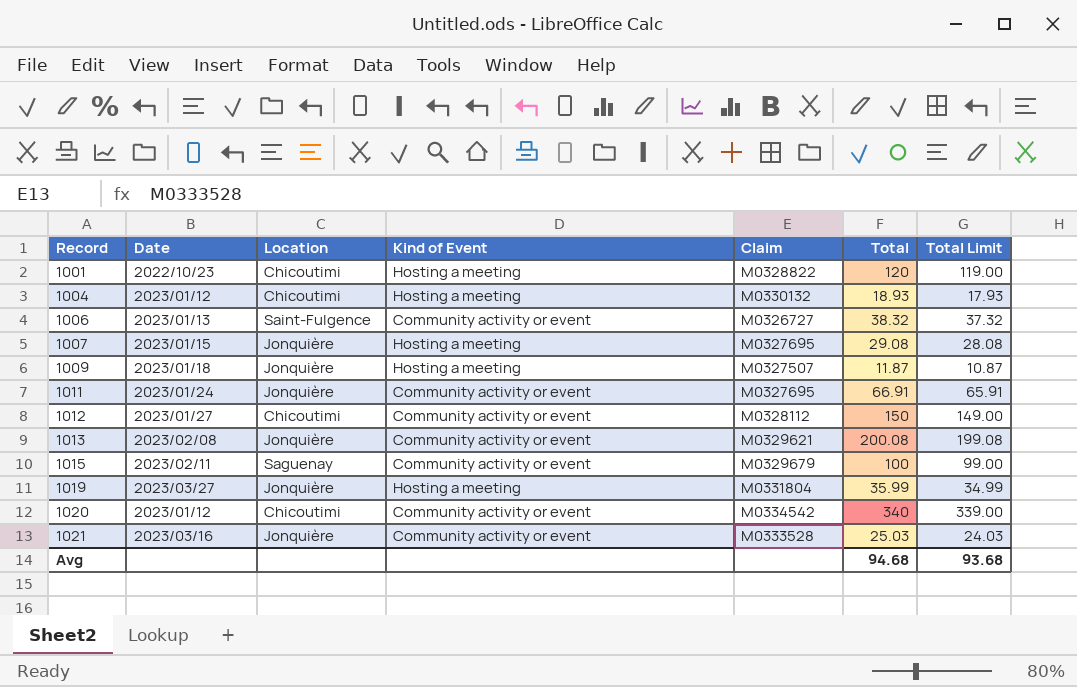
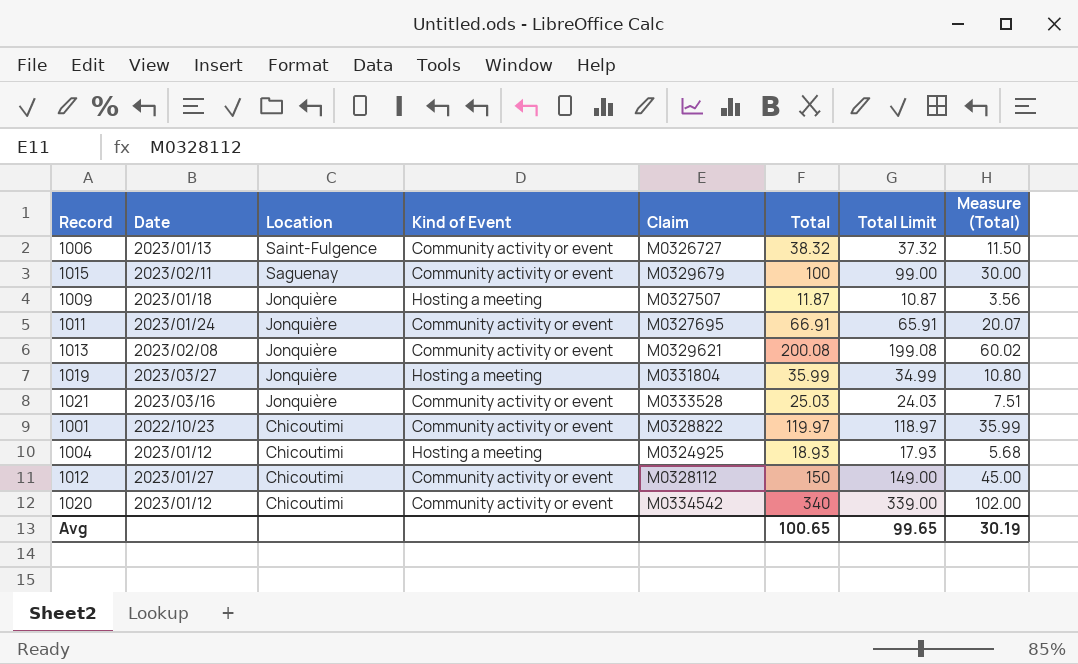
row order: Record ascending -> Location descending
column Measure (Total) | formula: none -> [Total] * 0.3
row 1007: 2023/01/15 | Jonquière | Hosting a meeting | M0327695 | 29.08 | 28.08 -> none
1001 | Kind of Event: Hosting a meeting -> Community activity or event
1001 | Total: 120 -> 119.97
1001 | Total Limit: 119.00 -> 118.97
1004 | Claim: M0330132 -> M0324925
Avg | Total: 94.68 -> 100.65
Avg | Total Limit: 93.68 -> 99.65

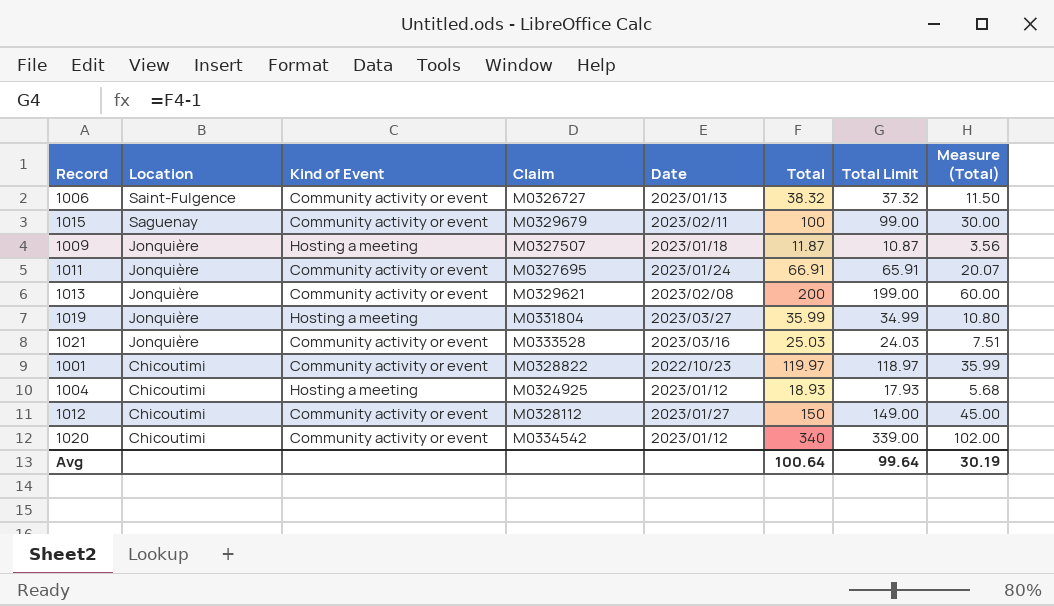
column Date | position: 2 -> 5
1013 | Total: 200.08 -> 200
1013 | Total Limit: 199.08 -> 199.00
1013 | Measure (Total): 60.02 -> 60.00
Avg | Total: 100.65 -> 100.64
Avg | Total Limit: 99.65 -> 99.64

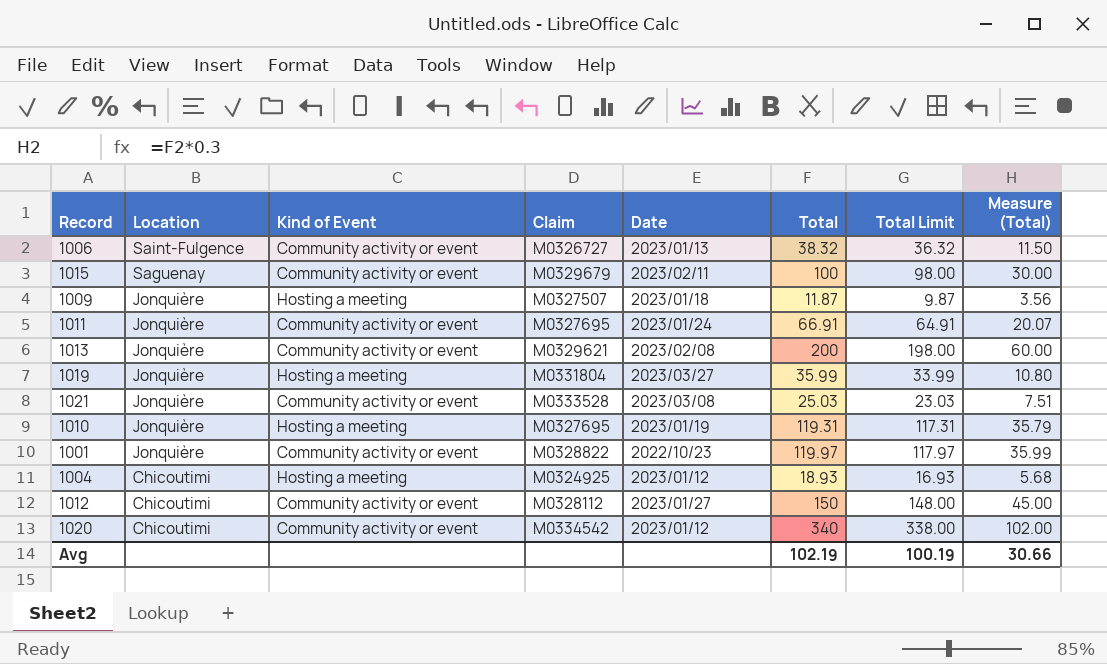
column Total Limit | formula: [Total] - 1 -> [Total] - 2
1021 | Date: 2023/03/16 -> 2023/03/08
row 1010: none -> Jonquière | Hosting a meeting | M0327695 | 2023/01/19 | 119.31 | 117.31 | 35.79
1001 | Location: Chicoutimi -> Jonquière
Avg | Total: 100.64 -> 102.19
Avg | Total Limit: 99.64 -> 100.19
Avg | Measure (Total): 30.19 -> 30.66

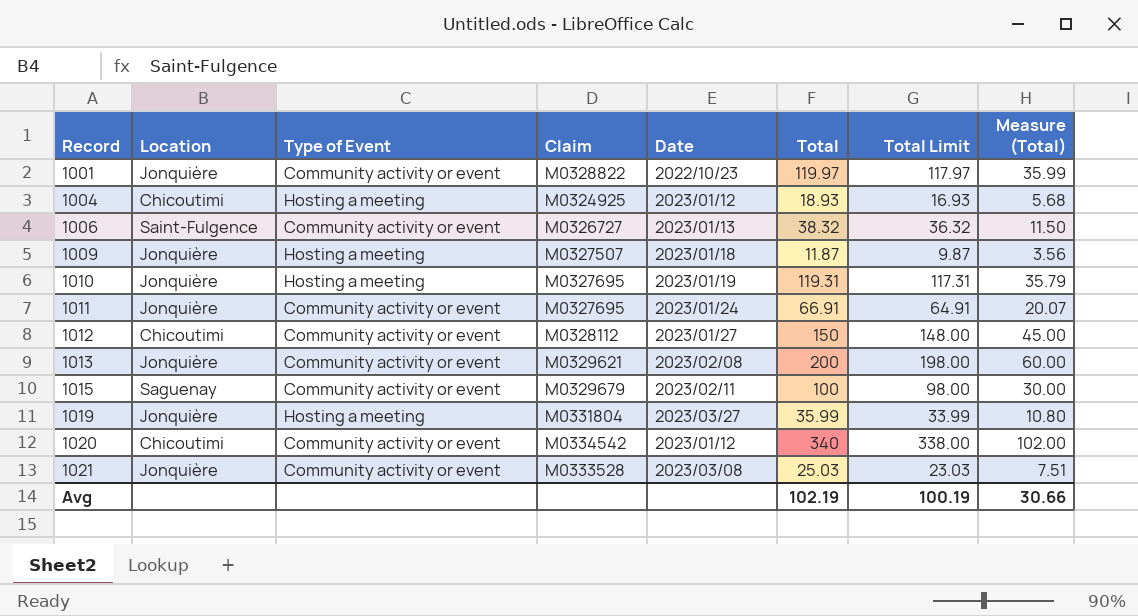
row order: Location descending -> Record ascending
column name: Kind of Event -> Type of Event

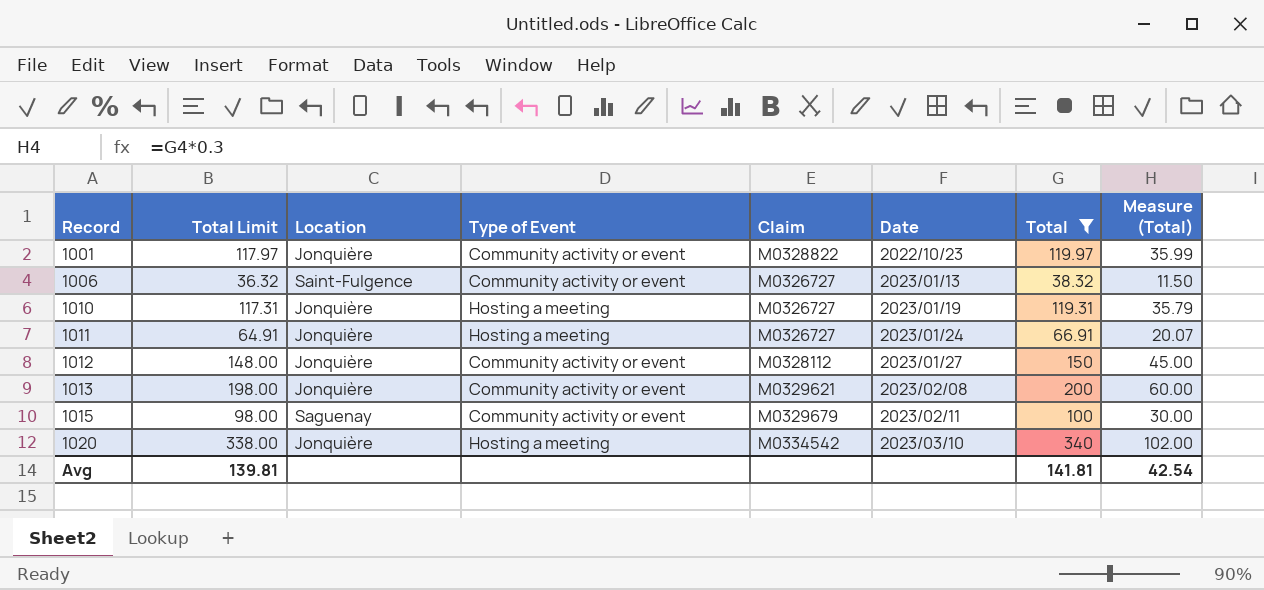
filter: none -> Total >= 38.32
column Total Limit | position: 7 -> 2
1010 | Claim: M0327695 -> M0326727
1011 | Type of Event: Community activity or event -> Hosting a meeting
1011 | Claim: M0327695 -> M0326727
1012 | Location: Chicoutimi -> Jonquière
1020 | Location: Chicoutimi -> Jonquière
1020 | Type of Event: Community activity or event -> Hosting a meeting
1020 | Date: 2023/01/12 -> 2023/03/10
Avg | Total Limit: 100.19 -> 139.81
Avg | Total: 102.19 -> 141.81
Avg | Measure (Total): 30.66 -> 42.54

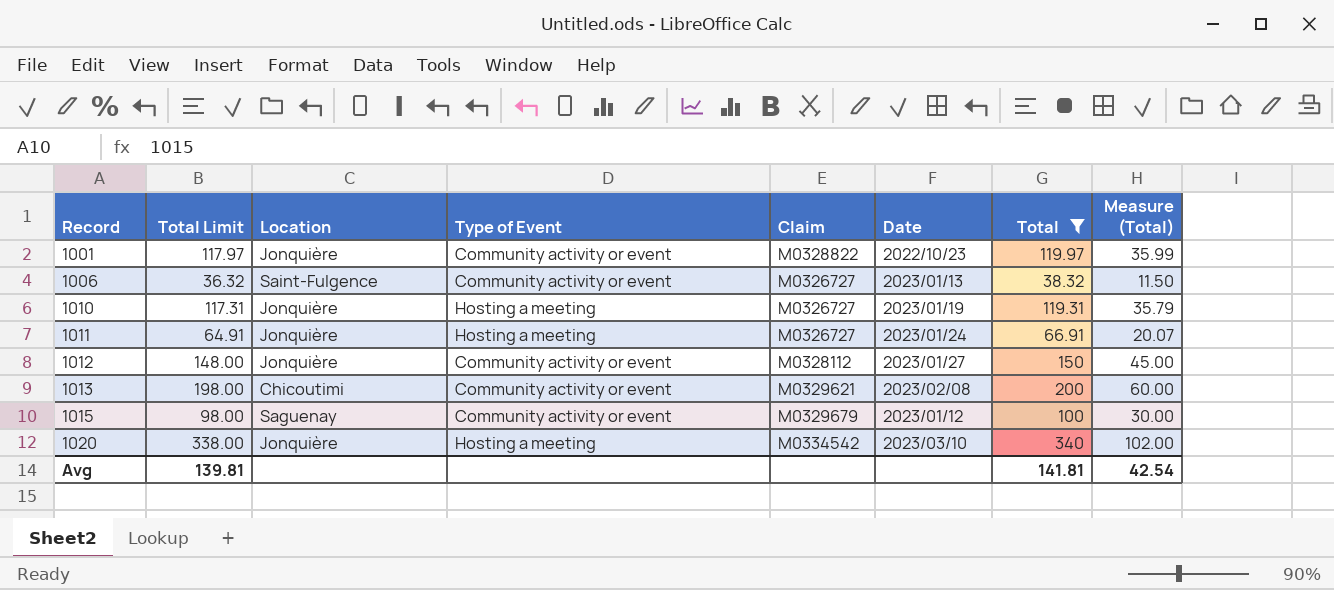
1013 | Location: Jonquière -> Chicoutimi
1015 | Date: 2023/02/11 -> 2023/01/12

